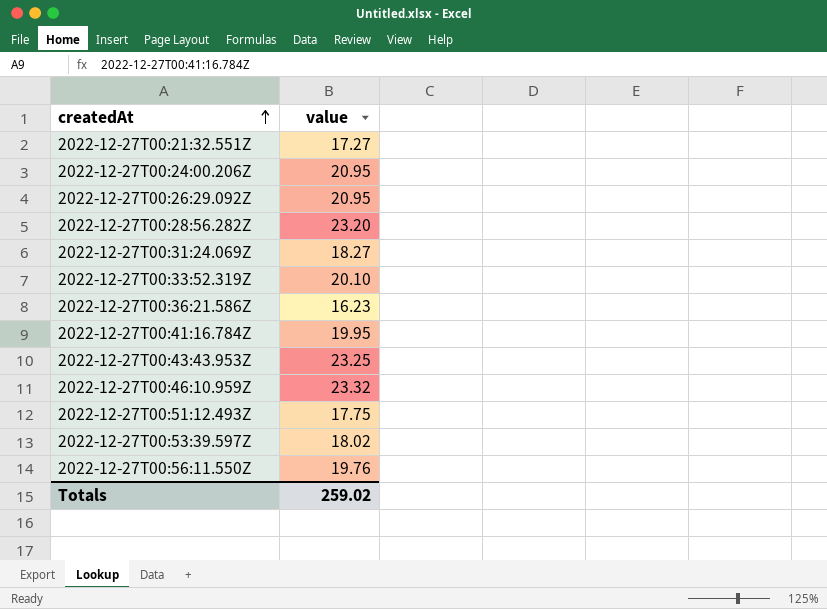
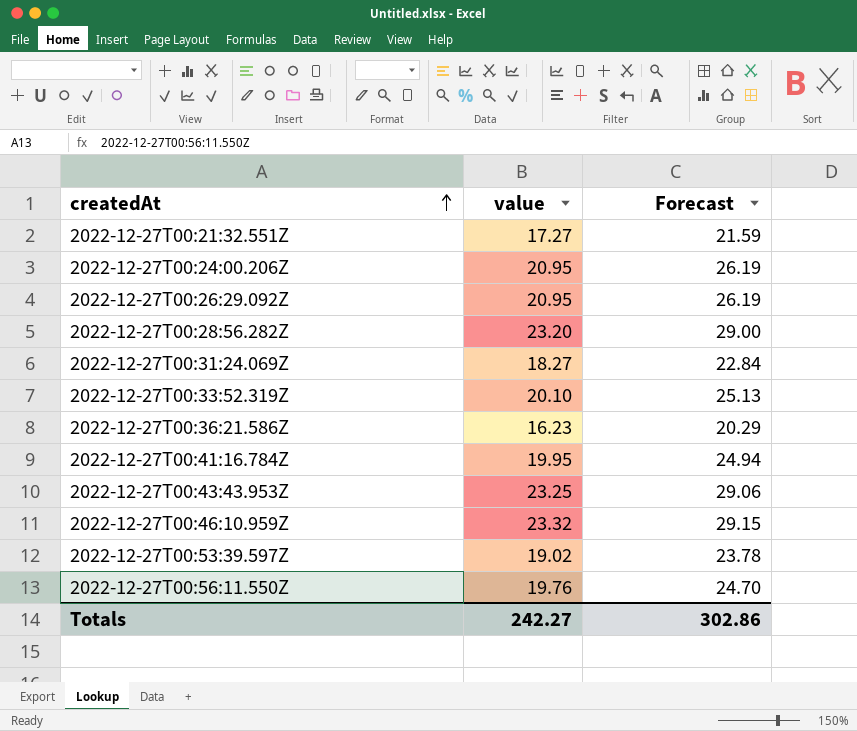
column Forecast | formula: none -> [value] * 1.25
row 2022-12-27T00:51:12.493Z: 17.75 -> none
2022-12-27T00:53:39.597Z | value: 18.02 -> 19.02
Totals | value: 259.02 -> 242.27

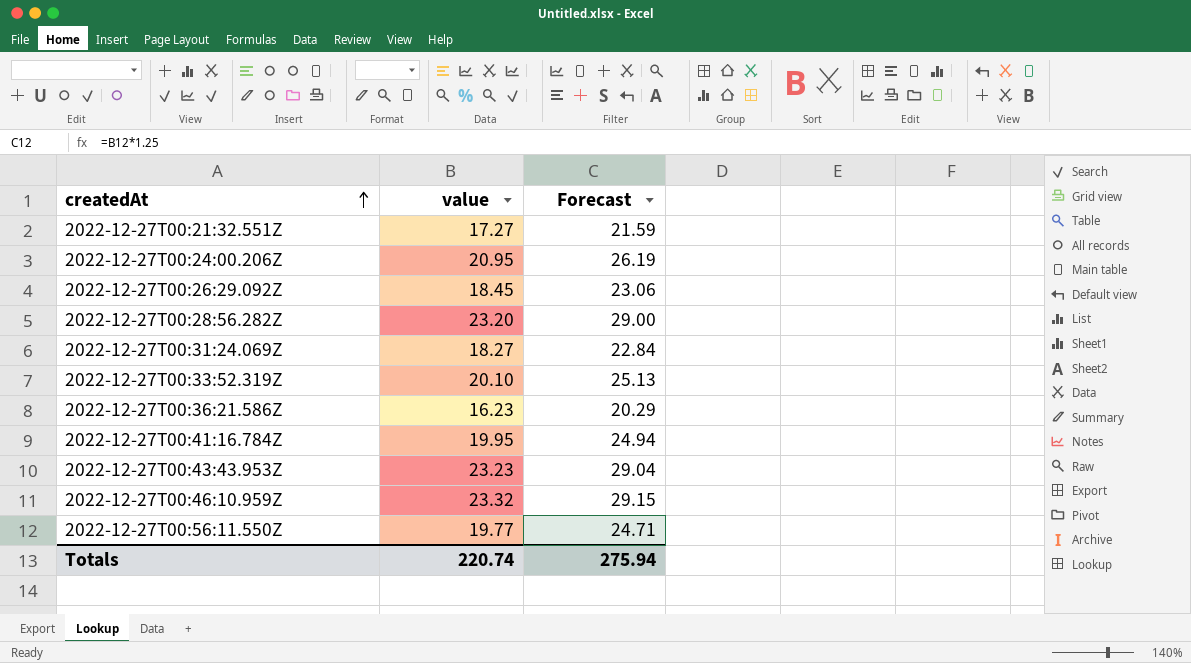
row 2022-12-27T00:53:39.597Z: 19.02 | 23.78 -> none
2022-12-27T00:26:29.092Z | value: 20.95 -> 18.45
2022-12-27T00:26:29.092Z | Forecast: 26.19 -> 23.06
2022-12-27T00:43:43.953Z | value: 23.25 -> 23.23
2022-12-27T00:43:43.953Z | Forecast: 29.06 -> 29.04
2022-12-27T00:56:11.550Z | value: 19.76 -> 19.77
2022-12-27T00:56:11.550Z | Forecast: 24.70 -> 24.71
Totals | value: 242.27 -> 220.74
Totals | Forecast: 302.86 -> 275.94

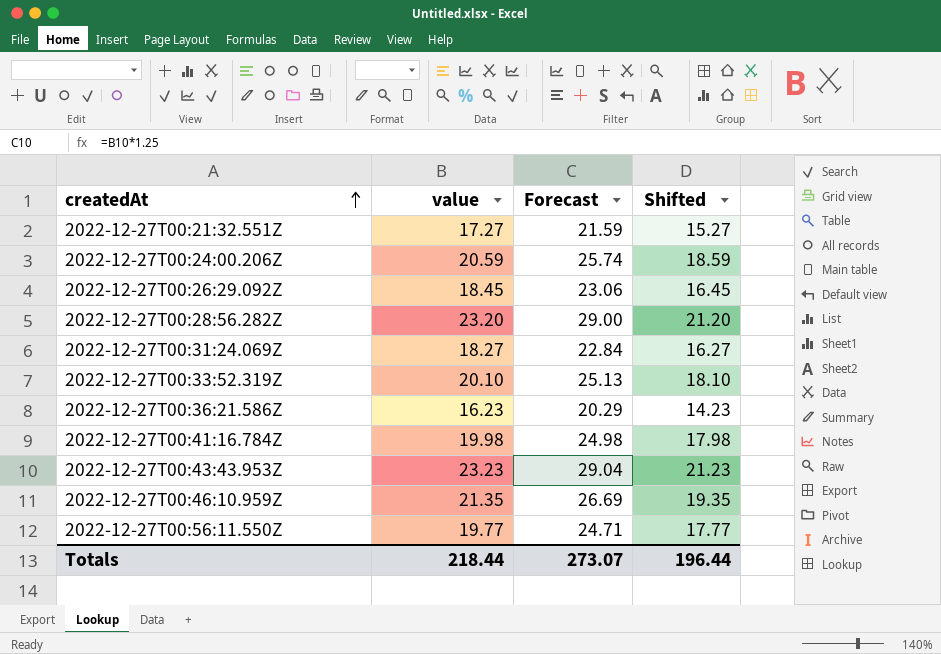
column Shifted | formula: none -> [value] - 2
2022-12-27T00:24:00.206Z | value: 20.95 -> 20.59
2022-12-27T00:24:00.206Z | Forecast: 26.19 -> 25.74
2022-12-27T00:41:16.784Z | value: 19.95 -> 19.98
2022-12-27T00:41:16.784Z | Forecast: 24.94 -> 24.98
2022-12-27T00:46:10.959Z | value: 23.32 -> 21.35
2022-12-27T00:46:10.959Z | Forecast: 29.15 -> 26.69
Totals | value: 220.74 -> 218.44
Totals | Forecast: 275.94 -> 273.07

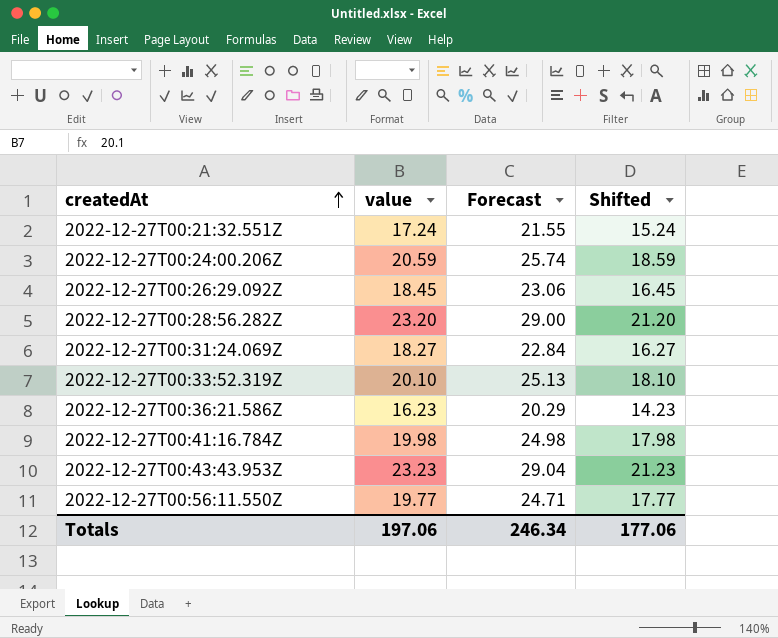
row 2022-12-27T00:46:10.959Z: 21.35 | 26.69 | 19.35 -> none
2022-12-27T00:21:32.551Z | value: 17.27 -> 17.24
2022-12-27T00:21:32.551Z | Forecast: 21.59 -> 21.55
2022-12-27T00:21:32.551Z | Shifted: 15.27 -> 15.24
Totals | value: 218.44 -> 197.06
Totals | Forecast: 273.07 -> 246.34
Totals | Shifted: 196.44 -> 177.06

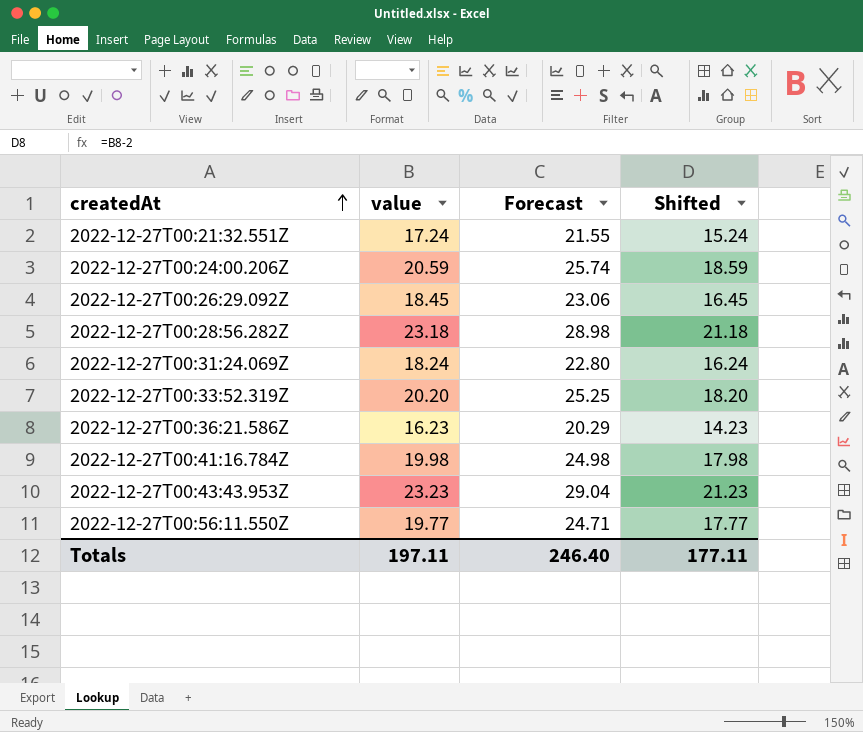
2022-12-27T00:28:56.282Z | value: 23.20 -> 23.18
2022-12-27T00:28:56.282Z | Forecast: 29.00 -> 28.98
2022-12-27T00:28:56.282Z | Shifted: 21.20 -> 21.18
2022-12-27T00:31:24.069Z | value: 18.27 -> 18.24
2022-12-27T00:31:24.069Z | Forecast: 22.84 -> 22.80
2022-12-27T00:31:24.069Z | Shifted: 16.27 -> 16.24
2022-12-27T00:33:52.319Z | value: 20.10 -> 20.20
2022-12-27T00:33:52.319Z | Forecast: 25.13 -> 25.25
2022-12-27T00:33:52.319Z | Shifted: 18.10 -> 18.20
Totals | value: 197.06 -> 197.11
Totals | Forecast: 246.34 -> 246.40
Totals | Shifted: 177.06 -> 177.11

